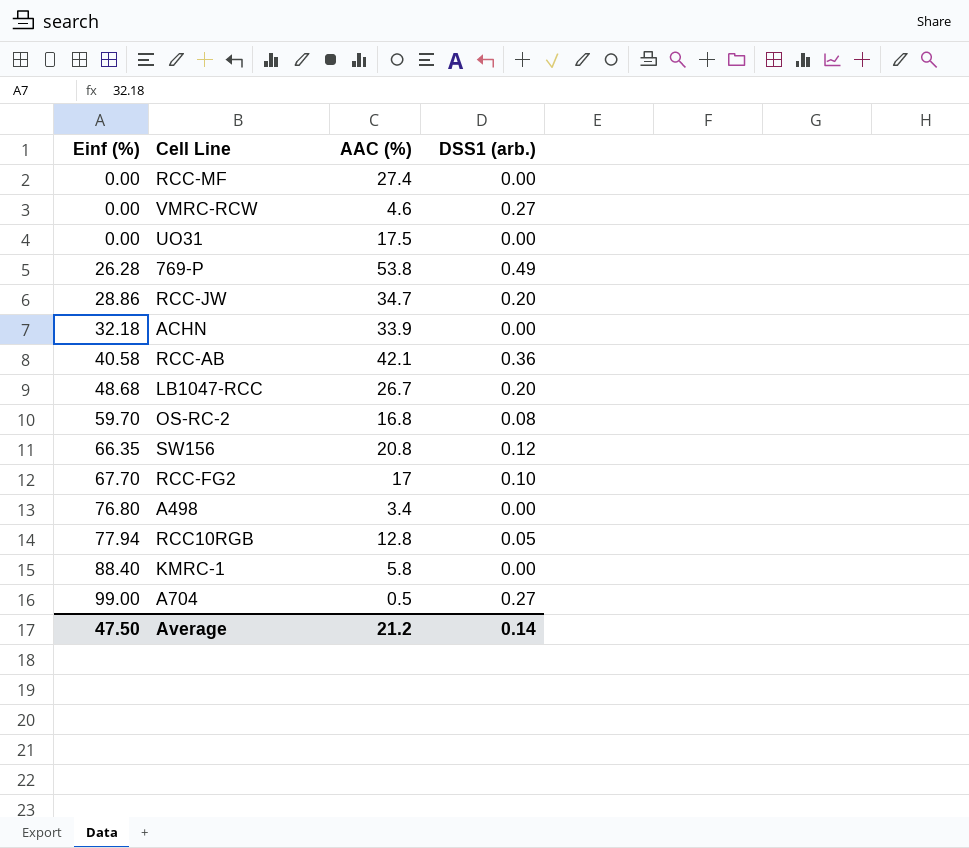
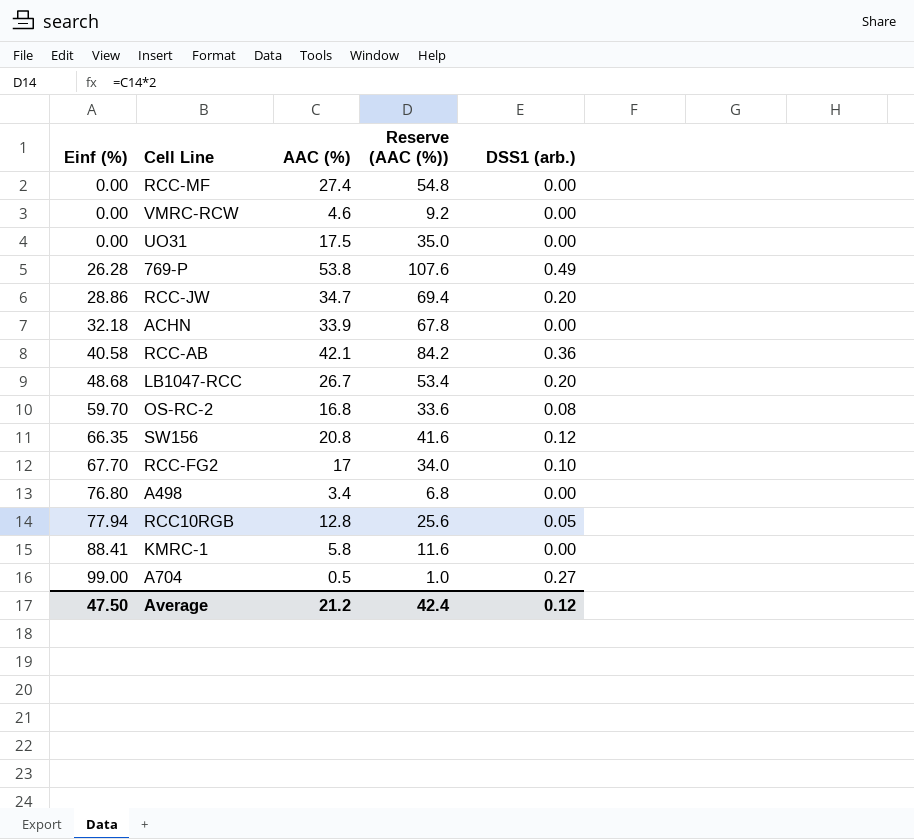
column Reserve (AAC (%)) | formula: none -> [AAC (%)] * 2
VMRC-RCW | DSS1 (arb.): 0.27 -> 0.00
KMRC-1 | Einf (%): 88.40 -> 88.41
Average | DSS1 (arb.): 0.14 -> 0.12

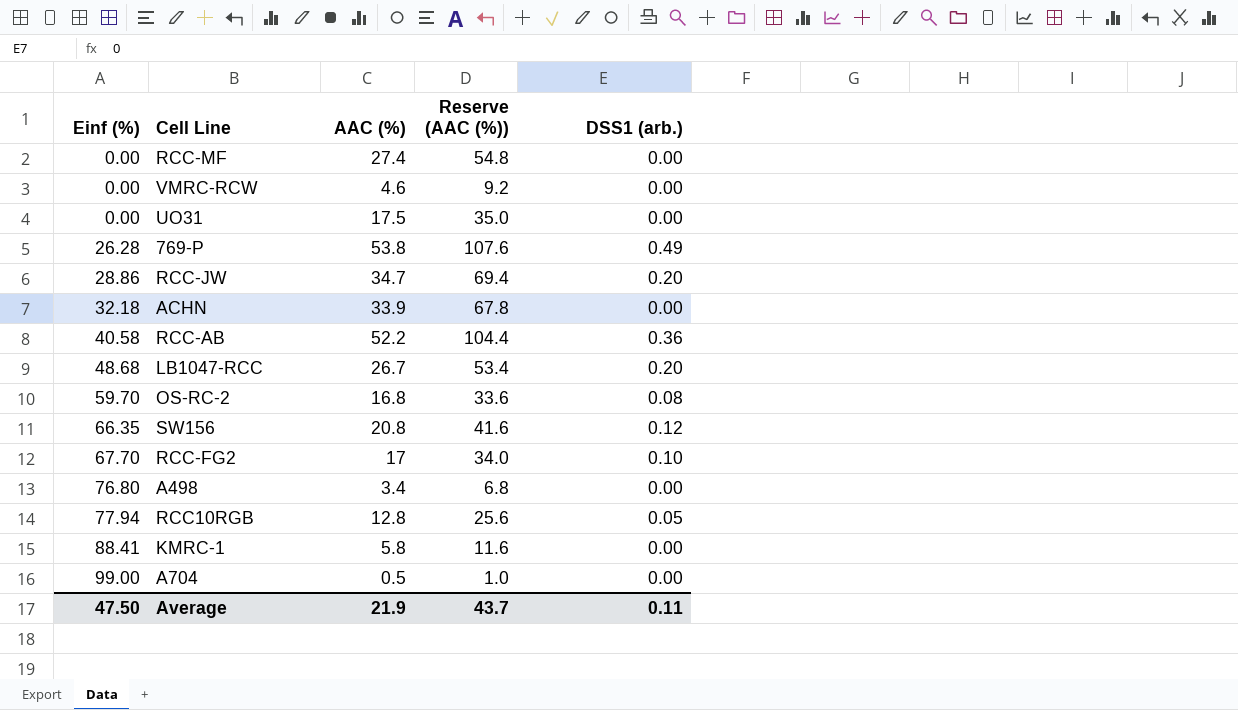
RCC-AB | AAC (%): 42.1 -> 52.2
RCC-AB | Reserve (AAC (%)): 84.2 -> 104.4
A704 | DSS1 (arb.): 0.27 -> 0.00
Average | AAC (%): 21.2 -> 21.9
Average | Reserve (AAC (%)): 42.4 -> 43.7
Average | DSS1 (arb.): 0.12 -> 0.11

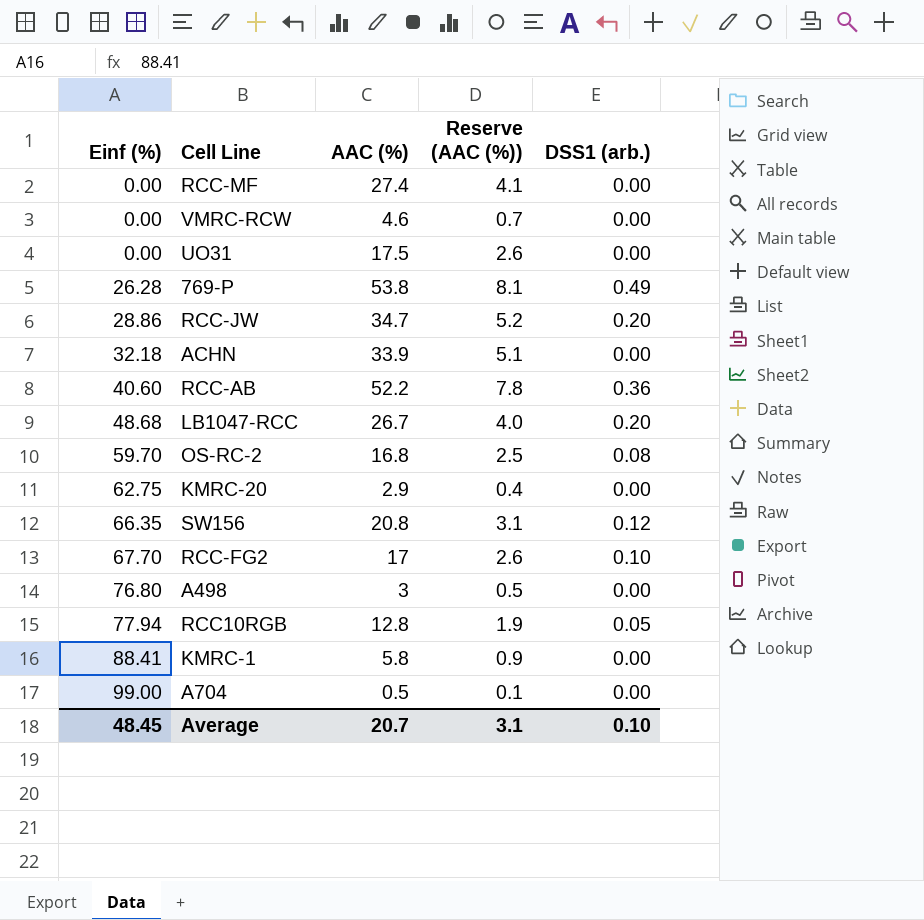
column Reserve (AAC (%)) | formula: [AAC (%)] * 2 -> [AAC (%)] * 0.15
RCC-AB | Einf (%): 40.58 -> 40.60
row KMRC-20: none -> 62.75 | 2.9 | 0.4 | 0.00
A498 | AAC (%): 3.4 -> 3
Average | Einf (%): 47.50 -> 48.45
Average | AAC (%): 21.9 -> 20.7
Average | Reserve (AAC (%)): 43.7 -> 3.1
Average | DSS1 (arb.): 0.11 -> 0.10

